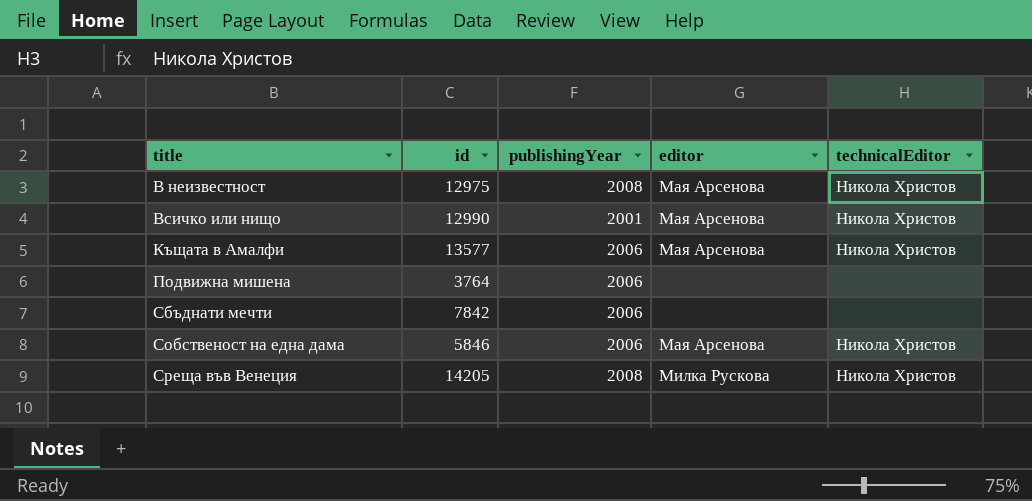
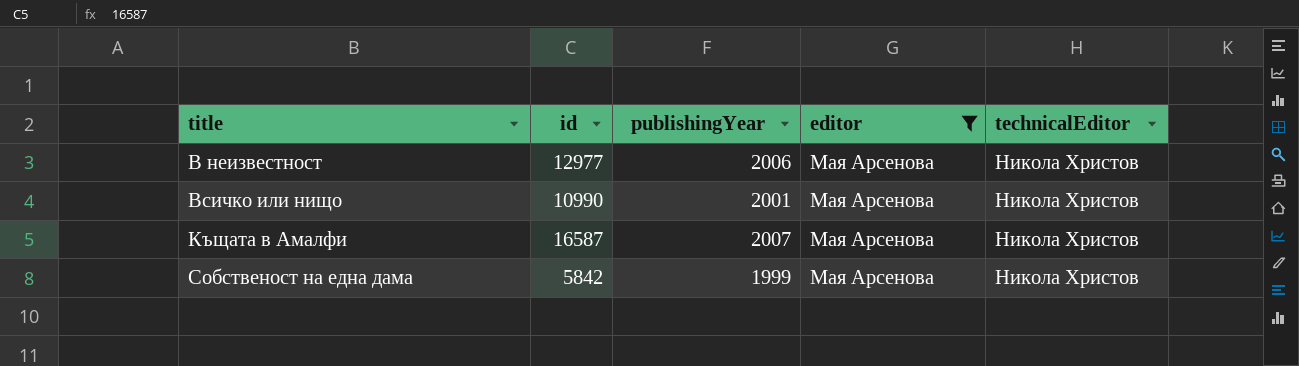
filter: none -> editor = Мая Арсенова
В неизвестност | id: 12975 -> 12977
В неизвестност | publishingYear: 2008 -> 2006
Всичко или нищо | id: 12990 -> 10990
Къщата в Амалфи | id: 13577 -> 16587
Къщата в Амалфи | publishingYear: 2006 -> 2007
Собственост на една дама | id: 5846 -> 5842
Собственост на една дама | publishingYear: 2006 -> 1999

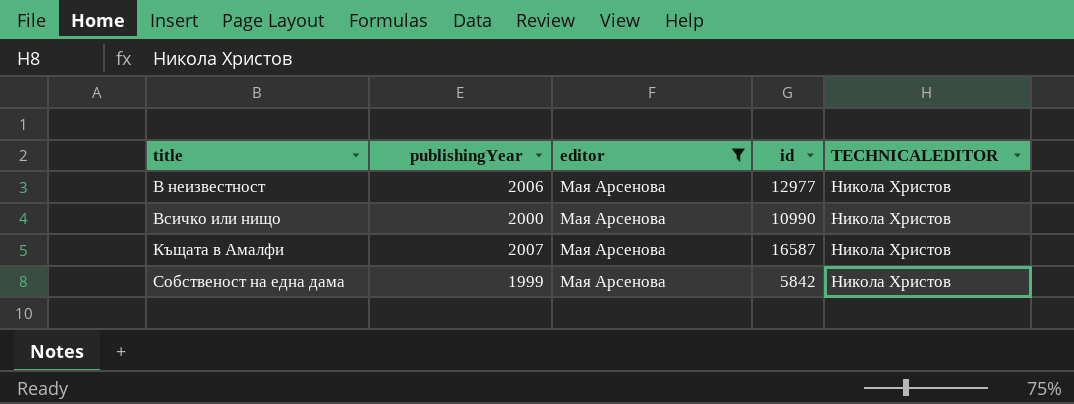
column id | position: 2 -> 4
column name: technicalEditor -> TECHNICALEDITOR
Всичко или нищо | publishingYear: 2001 -> 2000

